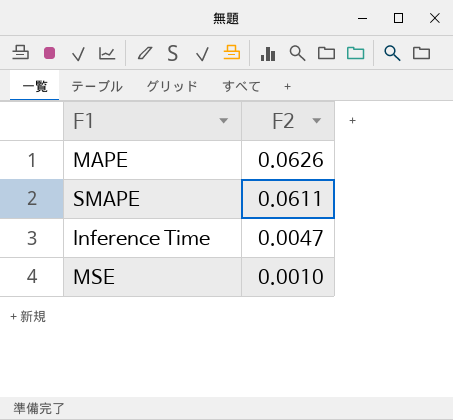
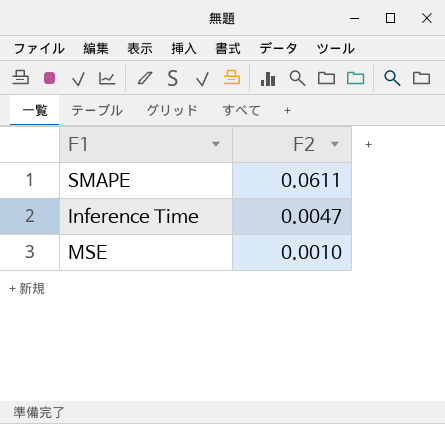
row MAPE: 0.0626 -> none

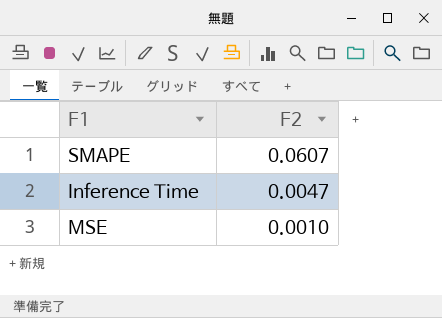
SMAPE | F2: 0.0611 -> 0.0607

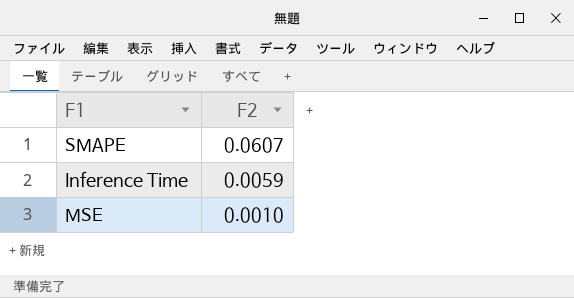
Inference Time | F2: 0.0047 -> 0.0059

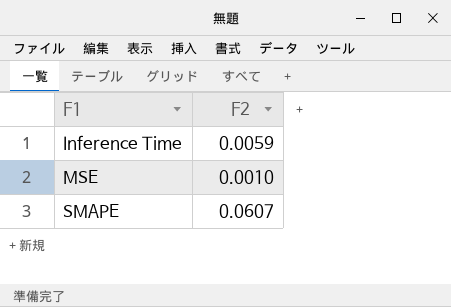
row order: F2 descending -> F1 ascending

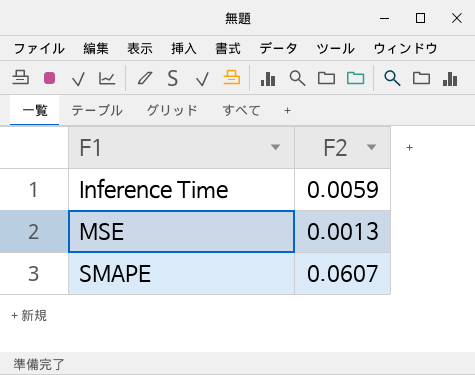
MSE | F2: 0.0010 -> 0.0013

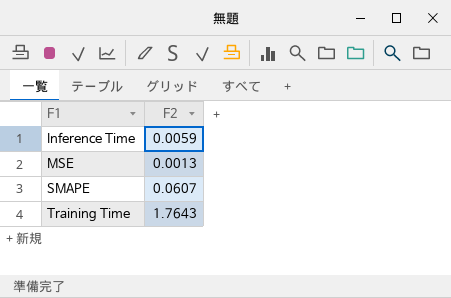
row Training Time: none -> 1.7643

